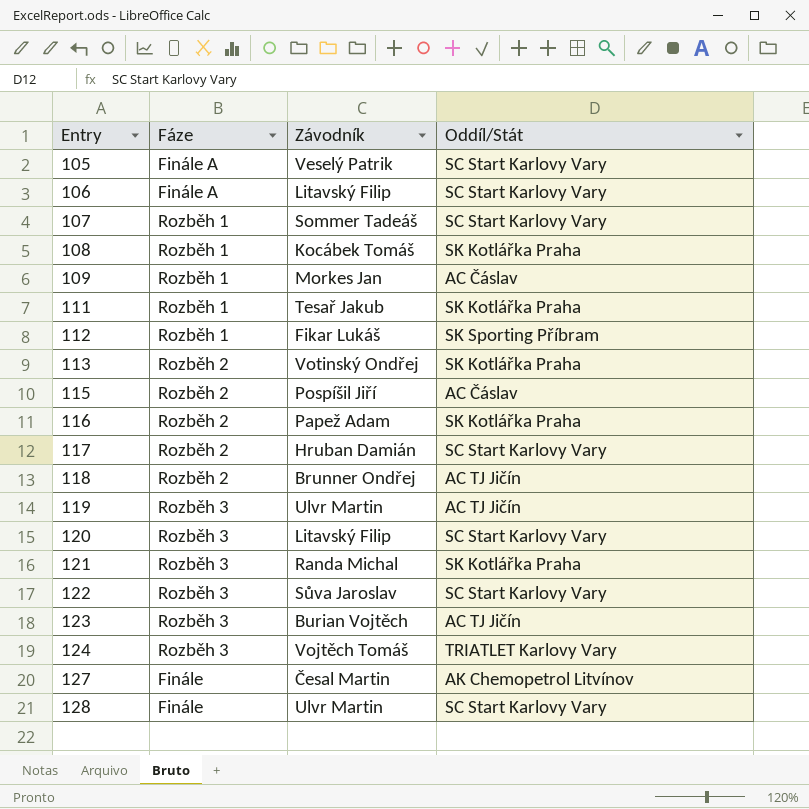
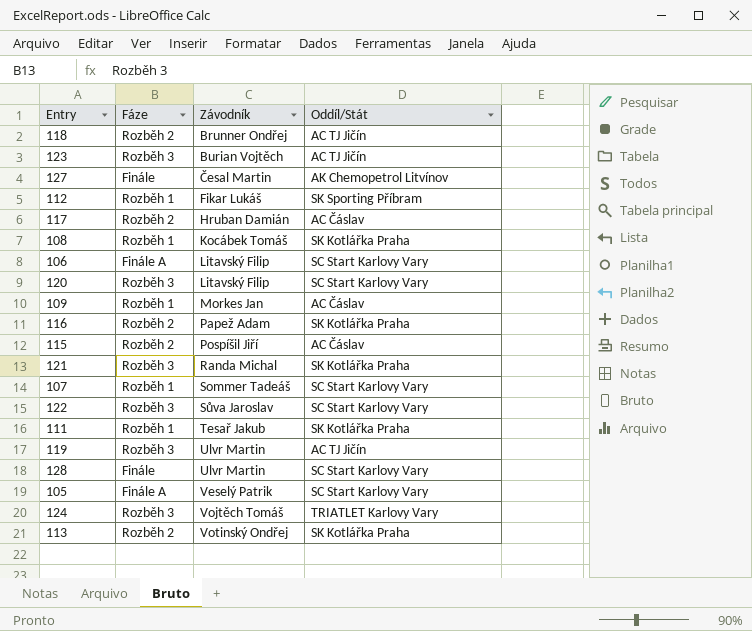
row order: Entry ascending -> Závodník ascending
117 | Oddíl/Stát: SC Start Karlovy Vary -> AC Čáslav

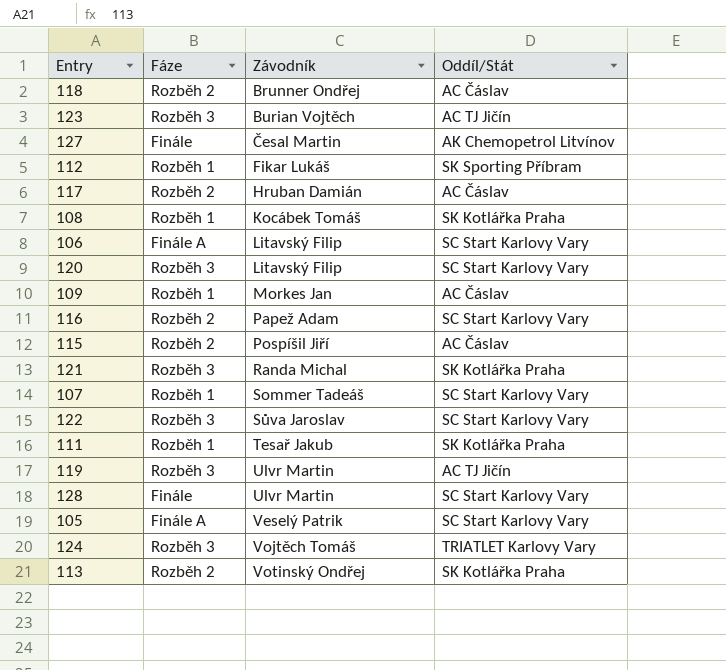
118 | Oddíl/Stát: AC TJ Jičín -> AC Čáslav
116 | Oddíl/Stát: SK Kotlářka Praha -> SC Start Karlovy Vary

